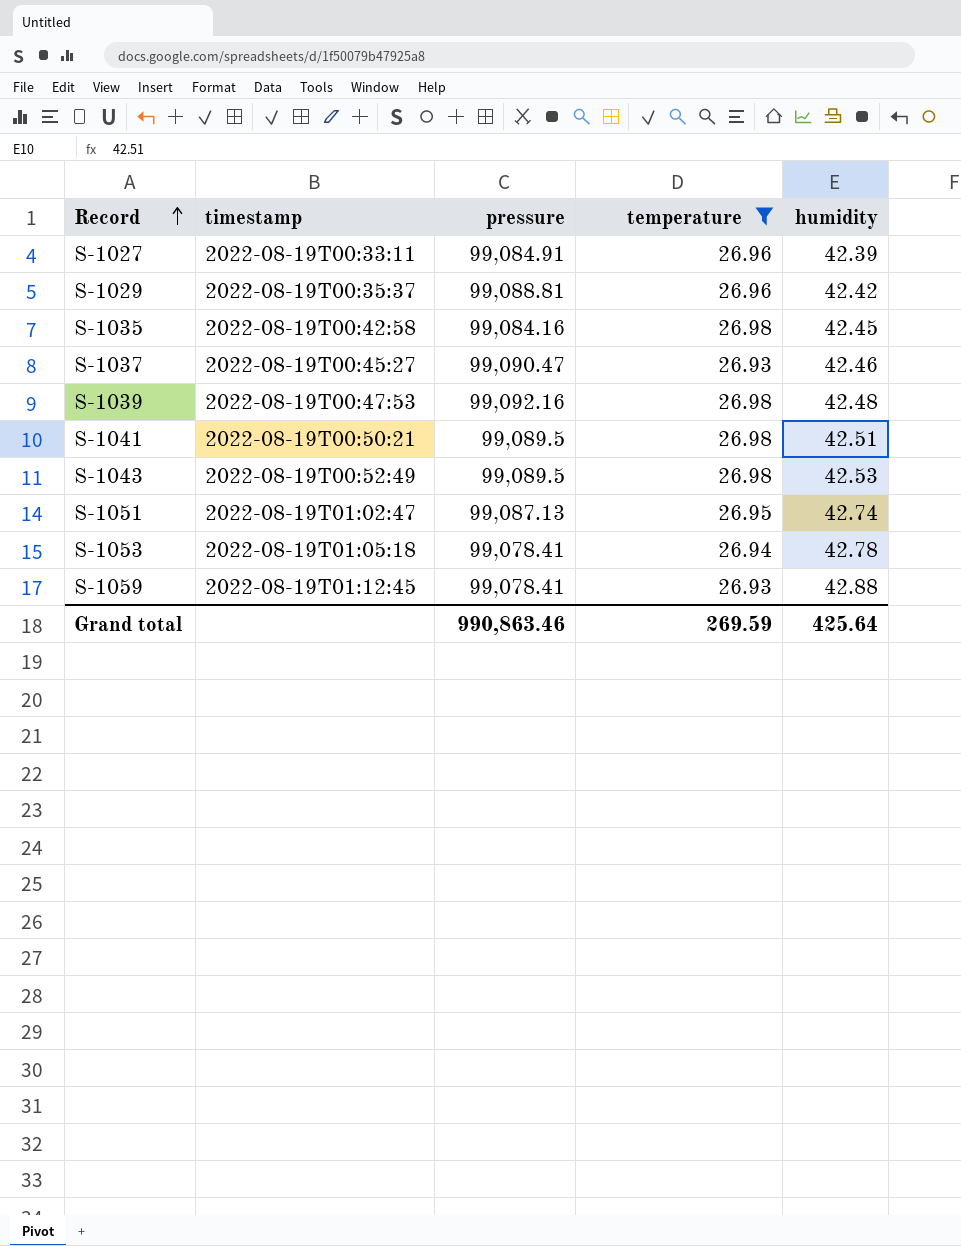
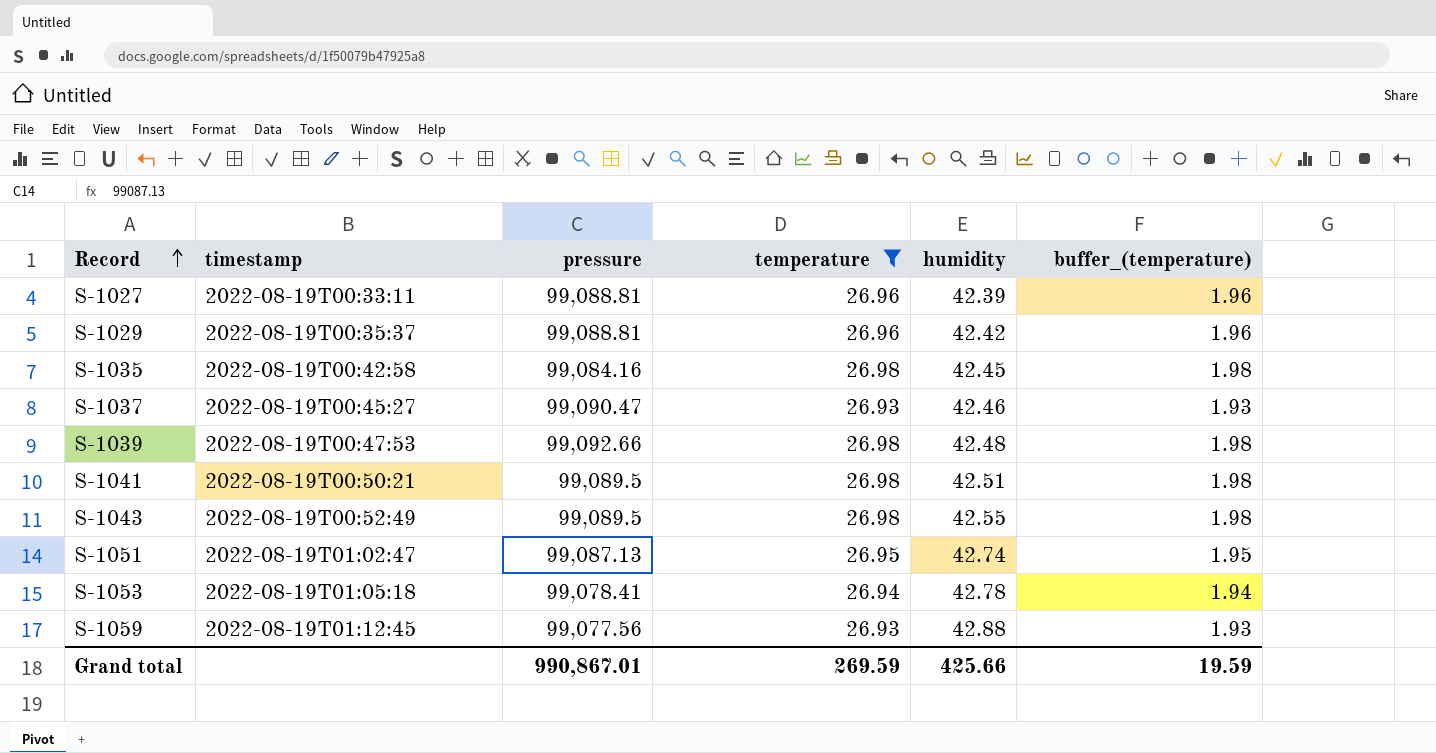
column buffer_(temperature) | formula: none -> [temperature] - 25
S-1027 | pressure: 99,084.91 -> 99,088.81
S-1039 | pressure: 99,092.16 -> 99,092.66
S-1043 | humidity: 42.53 -> 42.55
S-1059 | pressure: 99,078.41 -> 99,077.56
Grand total | pressure: 990,863.46 -> 990,867.01
Grand total | humidity: 425.64 -> 425.66

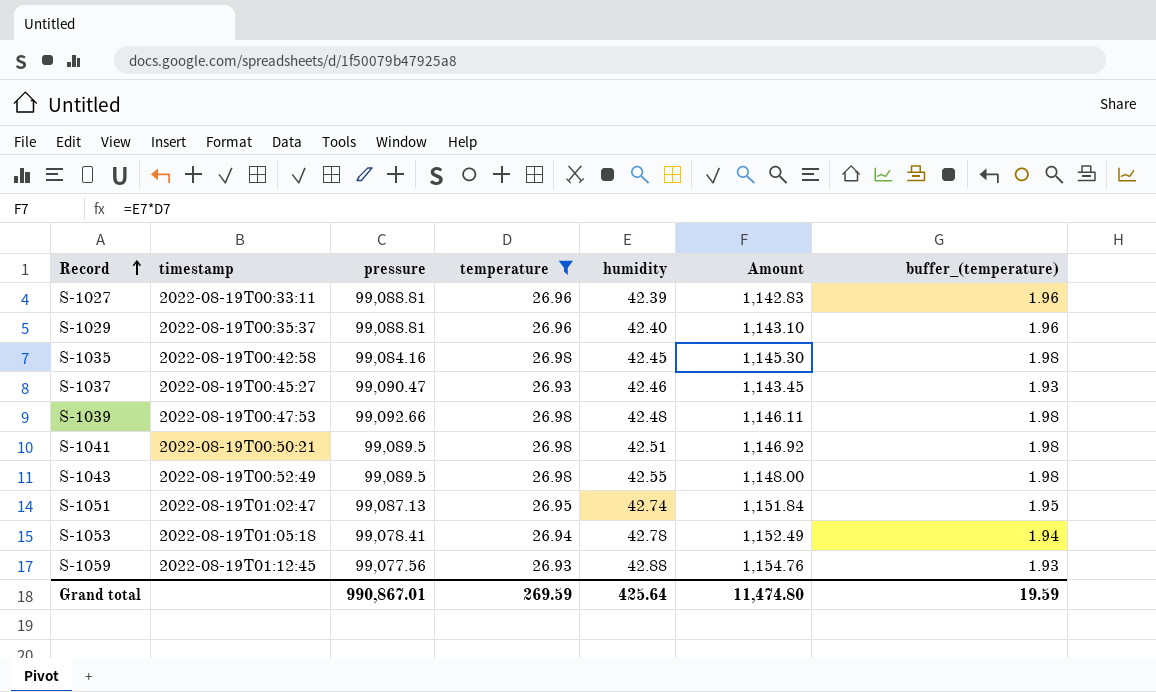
column Amount | formula: none -> [temperature] * [humidity]
S-1029 | humidity: 42.42 -> 42.40
Grand total | humidity: 425.66 -> 425.64

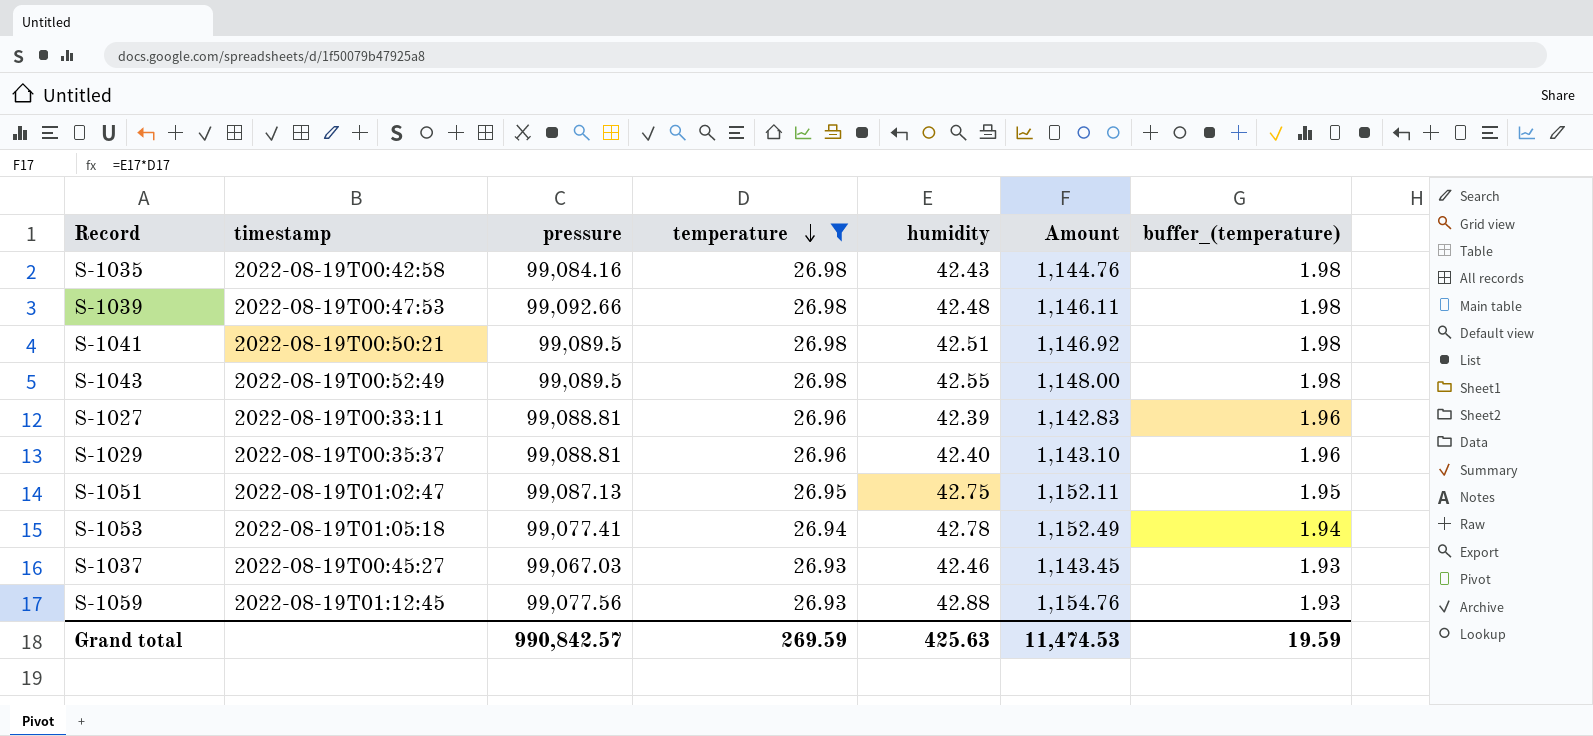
row order: Record ascending -> temperature descending
S-1035 | humidity: 42.45 -> 42.43
S-1035 | Amount: 1,145.30 -> 1,144.76
S-1051 | humidity: 42.74 -> 42.75
S-1051 | Amount: 1,151.84 -> 1,152.11
S-1053 | pressure: 99,078.41 -> 99,077.41
S-1037 | pressure: 99,090.47 -> 99,067.03
Grand total | pressure: 990,867.01 -> 990,842.57
Grand total | humidity: 425.64 -> 425.63
Grand total | Amount: 11,474.80 -> 11,474.53

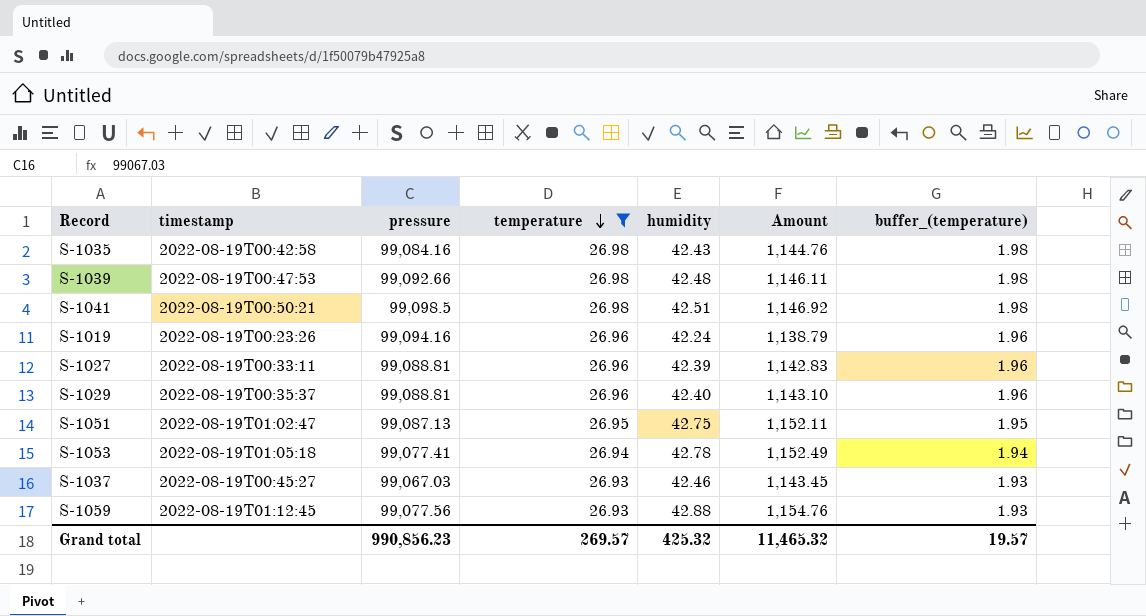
row S-1043: 2022-08-19T00:52:49 | 99,089.5 | 26.98 | 42.55 | 1,148.00 | 1.98 -> none
S-1041 | pressure: 99,089.5 -> 99,098.5
row S-1019: none -> 2022-08-19T00:23:26 | 99,094.16 | 26.96 | 42.24 | 1,138.79 | 1.96
Grand total | pressure: 990,842.57 -> 990,856.23
Grand total | temperature: 269.59 -> 269.57
Grand total | humidity: 425.63 -> 425.32
Grand total | Amount: 11,474.53 -> 11,465.32
Grand total | buffer_(temperature): 19.59 -> 19.57

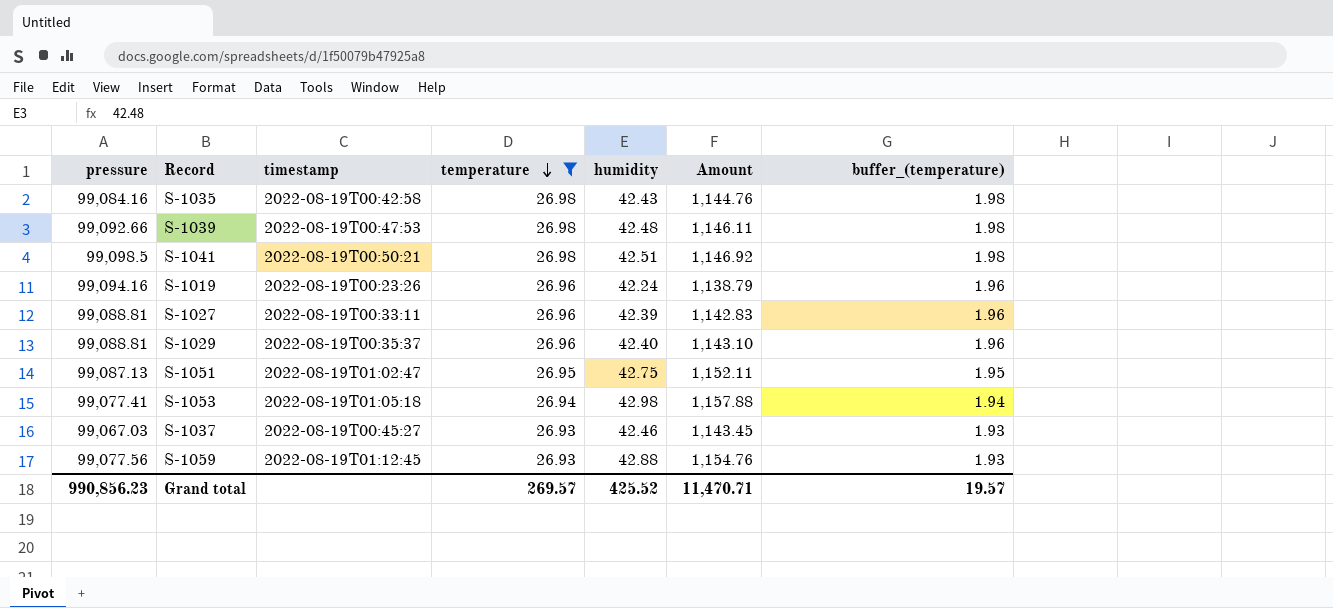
column pressure | position: 3 -> 1
S-1053 | humidity: 42.78 -> 42.98
S-1053 | Amount: 1,152.49 -> 1,157.88
Grand total | humidity: 425.32 -> 425.52
Grand total | Amount: 11,465.32 -> 11,470.71

